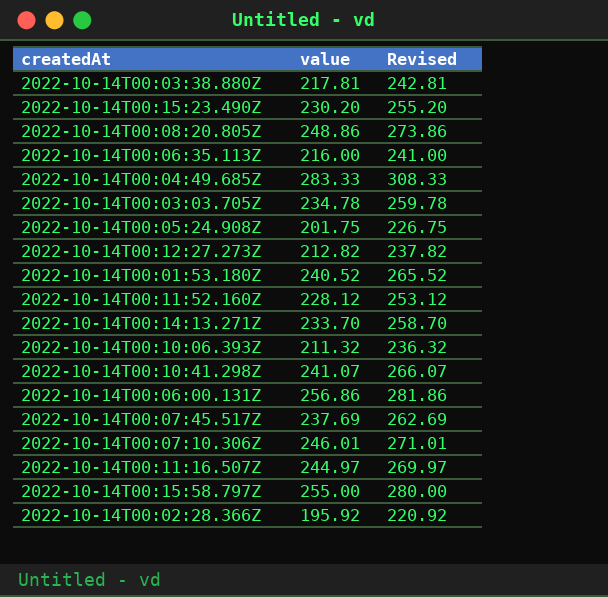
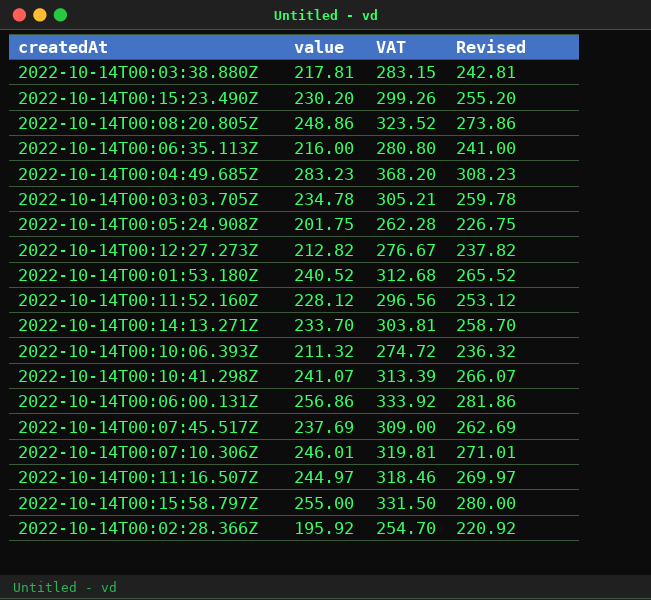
column VAT | formula: none -> [value] * 1.3
2022-10-14T00:04:49.685Z | value: 283.33 -> 283.23
2022-10-14T00:04:49.685Z | Revised: 308.33 -> 308.23

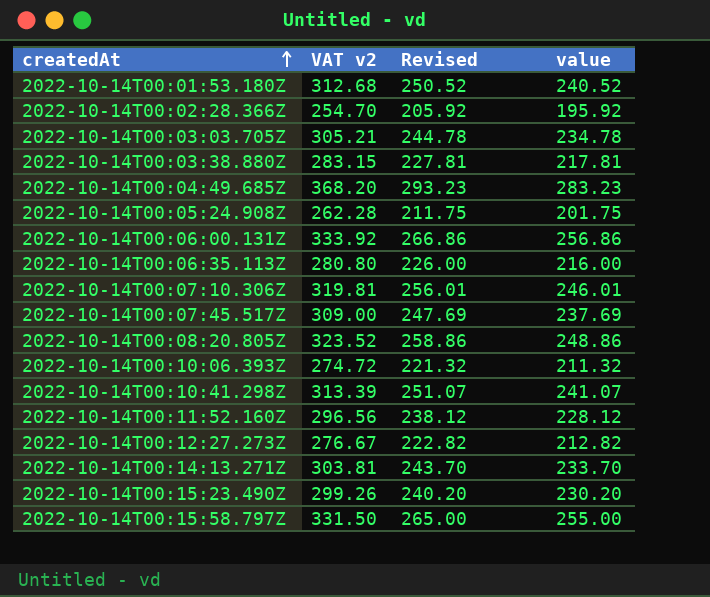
row order: none -> createdAt ascending
column name: VAT -> VAT v2
column Revised | formula: [value] + 25 -> [value] + 10
column value | position: 2 -> 4
row 2022-10-14T00:11:16.507Z: 244.97 | 318.46 | 269.97 -> none

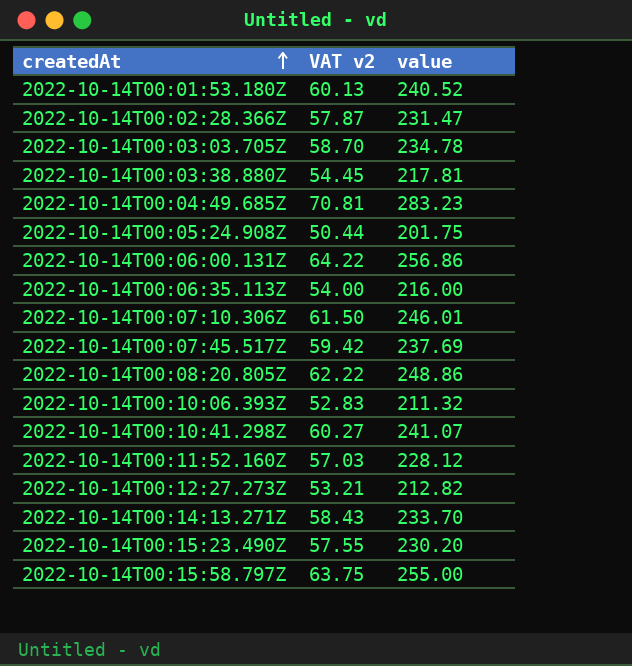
column Revised | formula: [value] + 10 -> none
column VAT v2 | formula: [value] * 1.3 -> [value] * 0.25
2022-10-14T00:02:28.366Z | value: 195.92 -> 231.47

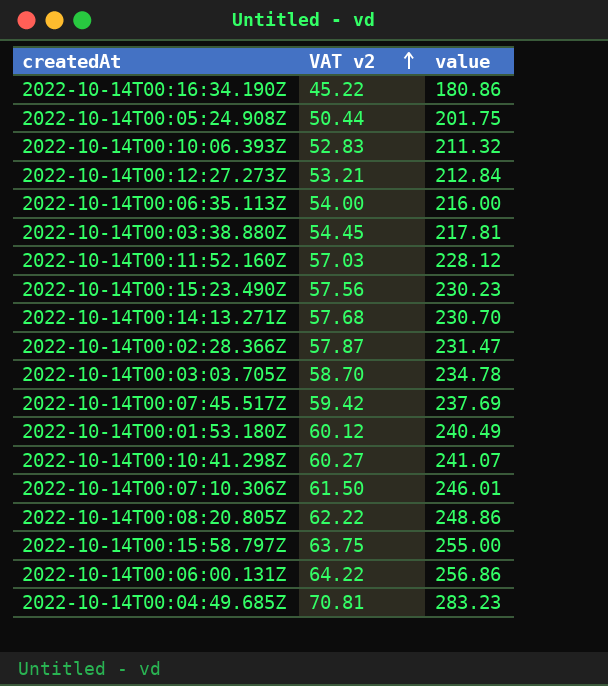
row order: createdAt ascending -> VAT v2 ascending
row 2022-10-14T00:16:34.190Z: none -> 45.22 | 180.86
2022-10-14T00:12:27.273Z | value: 212.82 -> 212.84
2022-10-14T00:15:23.490Z | VAT v2: 57.55 -> 57.56
2022-10-14T00:15:23.490Z | value: 230.20 -> 230.23
2022-10-14T00:14:13.271Z | VAT v2: 58.43 -> 57.68
2022-10-14T00:14:13.271Z | value: 233.70 -> 230.70
2022-10-14T00:01:53.180Z | VAT v2: 60.13 -> 60.12
2022-10-14T00:01:53.180Z | value: 240.52 -> 240.49

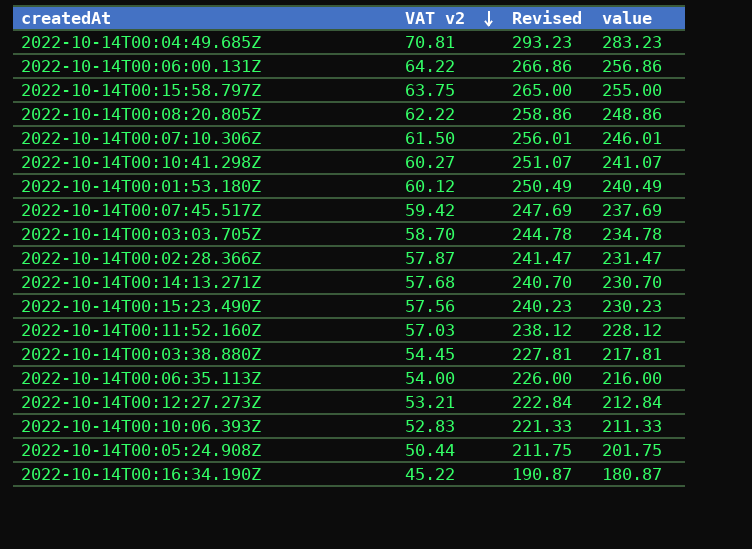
row order: VAT v2 ascending -> VAT v2 descending
column Revised | formula: none -> [value] + 10
2022-10-14T00:10:06.393Z | value: 211.32 -> 211.33
2022-10-14T00:16:34.190Z | value: 180.86 -> 180.87

